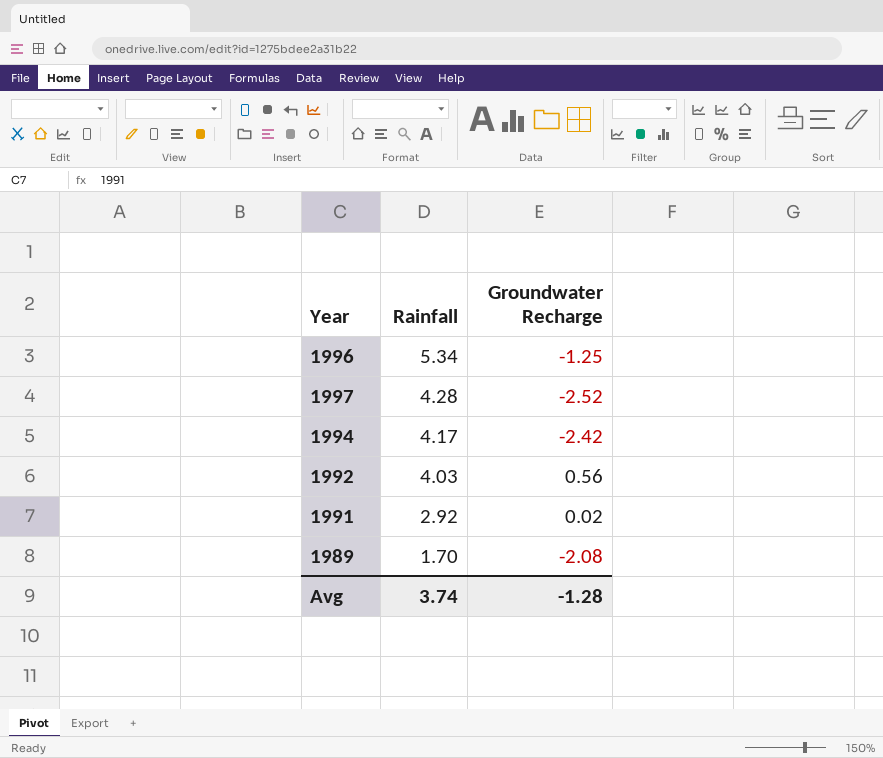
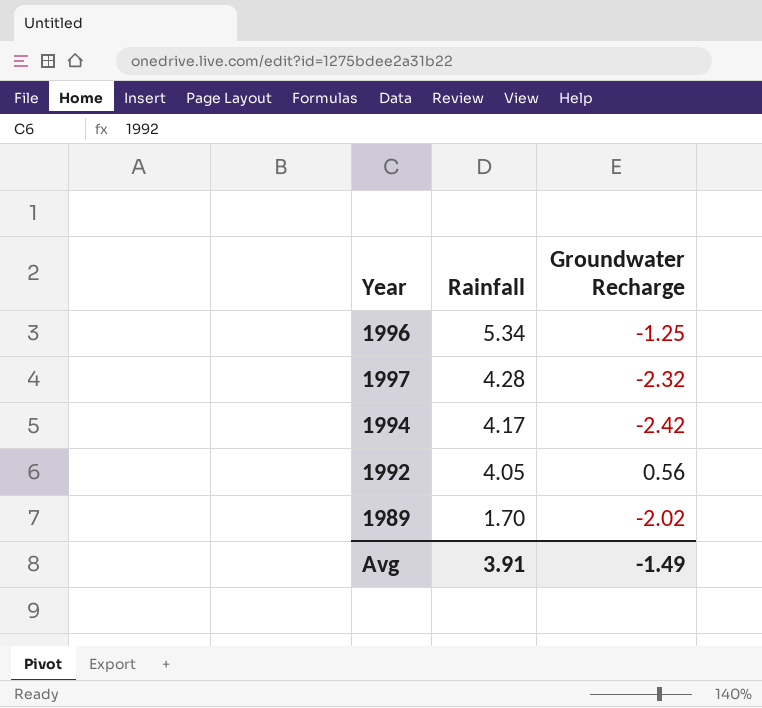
row 1991: 2.92 | 0.02 -> none
1997 | Groundwater Recharge: -2.52 -> -2.32
1992 | Rainfall: 4.03 -> 4.05
1989 | Groundwater Recharge: -2.08 -> -2.02
Avg | Rainfall: 3.74 -> 3.91
Avg | Groundwater Recharge: -1.28 -> -1.49

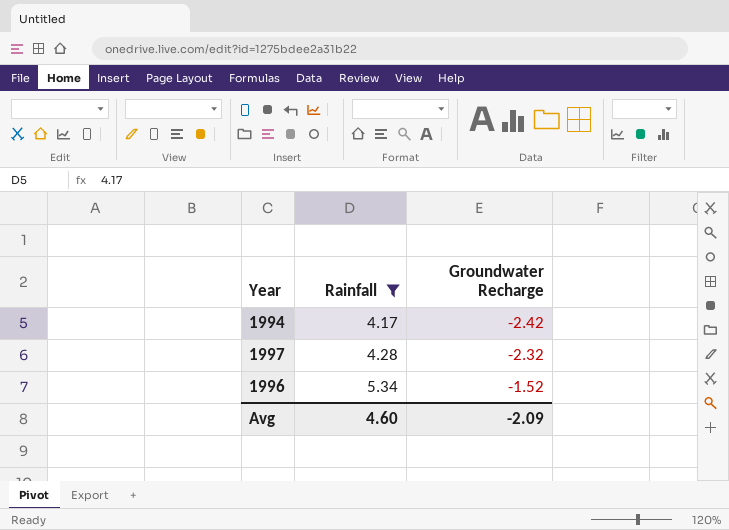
filter: none -> Rainfall >= 4.17
row order: Rainfall descending -> Rainfall ascending
1996 | Groundwater Recharge: -1.25 -> -1.52
Avg | Rainfall: 3.91 -> 4.60
Avg | Groundwater Recharge: -1.49 -> -2.09

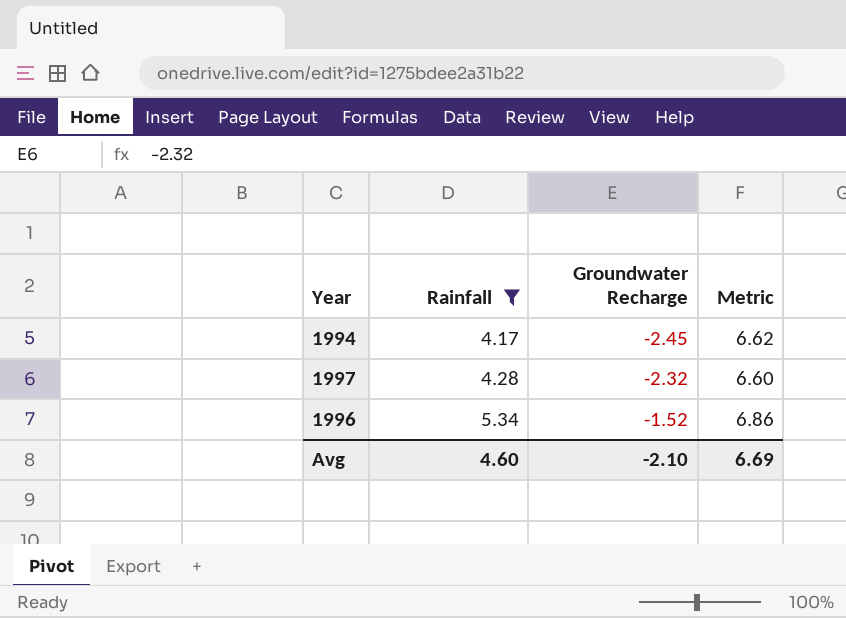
column Metric | formula: none -> [Rainfall] - [Groundwater Recharge]
1994 | Groundwater Recharge: -2.42 -> -2.45
Avg | Groundwater Recharge: -2.09 -> -2.10

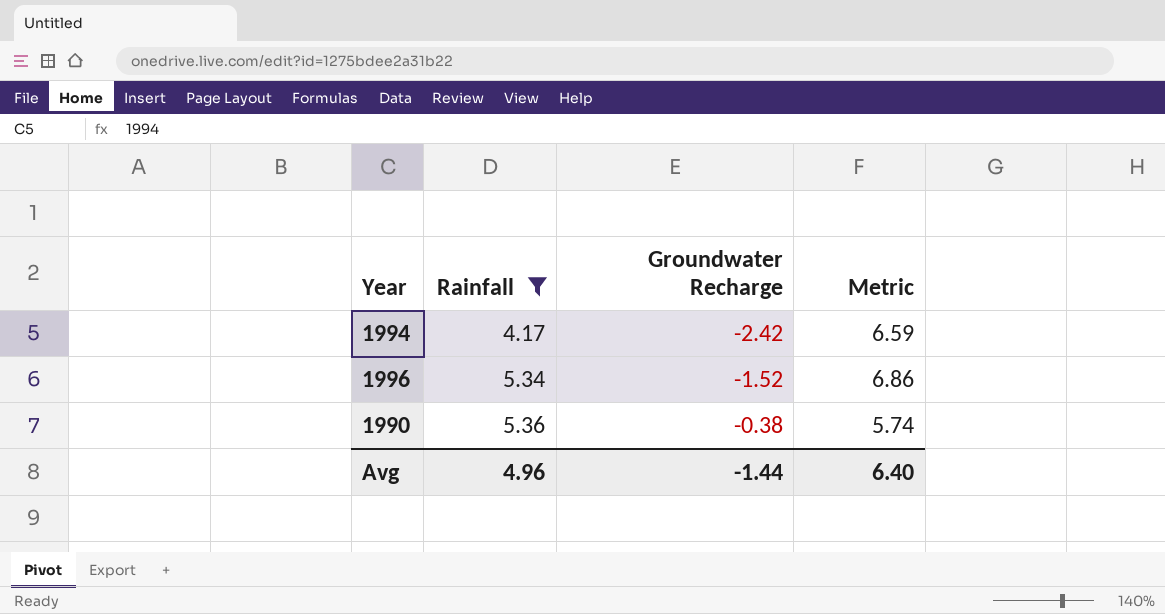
row 1997: 4.28 | -2.32 | 6.60 -> none
1994 | Groundwater Recharge: -2.45 -> -2.42
1994 | Metric: 6.62 -> 6.59
row 1990: none -> 5.36 | -0.38 | 5.74
Avg | Rainfall: 4.60 -> 4.96
Avg | Groundwater Recharge: -2.10 -> -1.44
Avg | Metric: 6.69 -> 6.40

